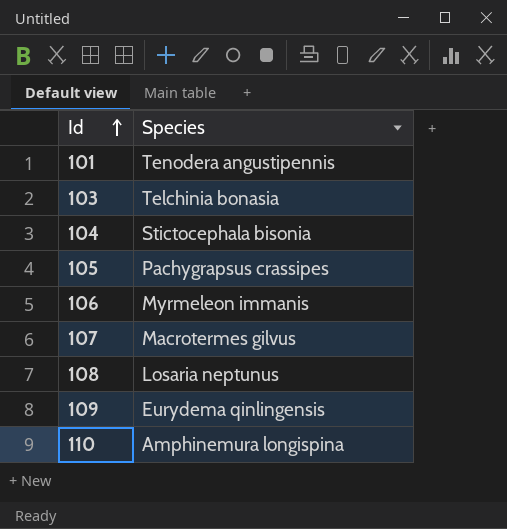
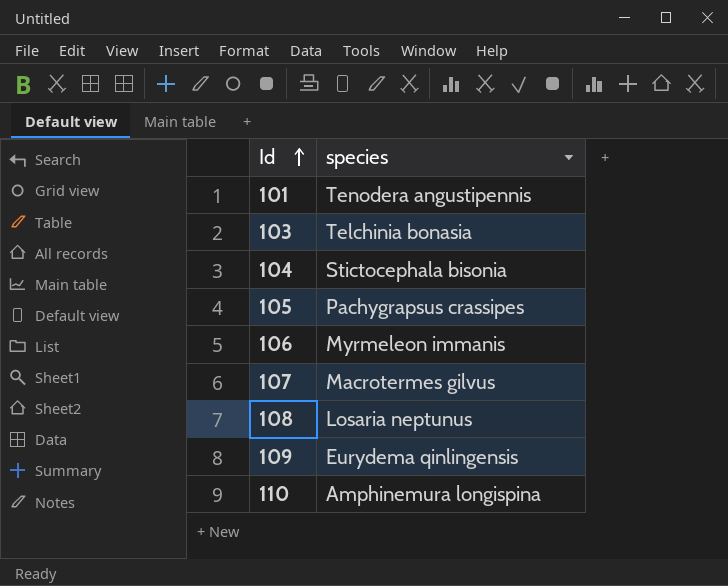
column name: Species -> species

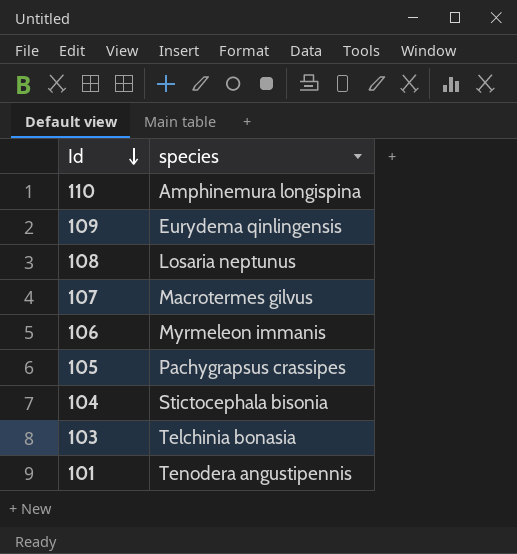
row order: Id ascending -> Id descending

